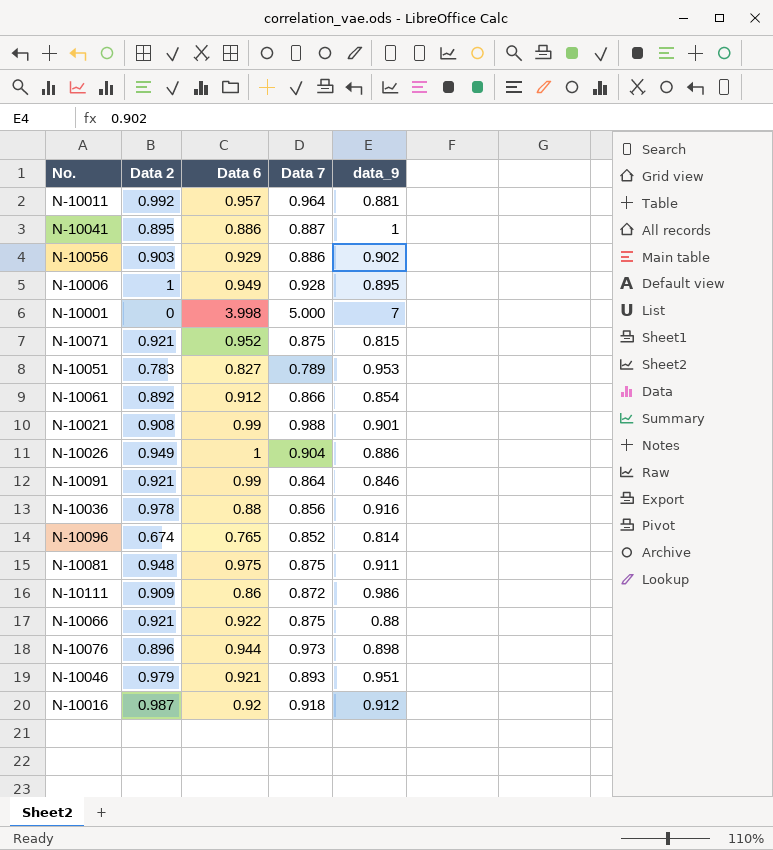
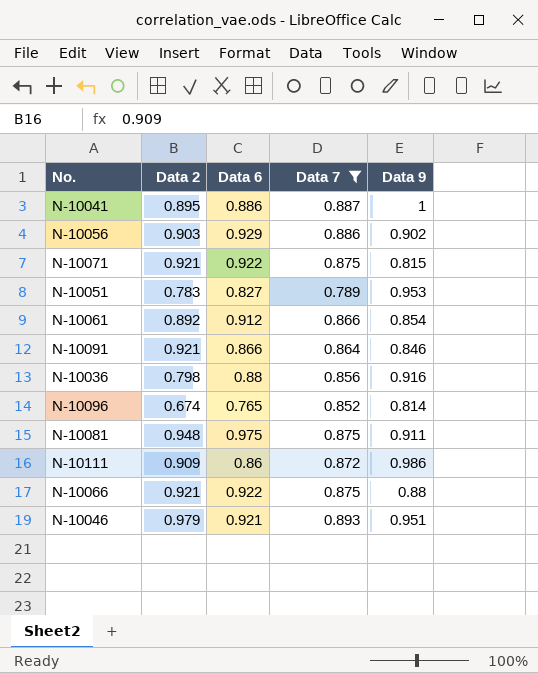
filter: none -> Data 7 <= 0.893
column name: data_9 -> Data 9
N-10071 | Data 6: 0.952 -> 0.922
N-10091 | Data 6: 0.99 -> 0.866
N-10036 | Data 2: 0.978 -> 0.798

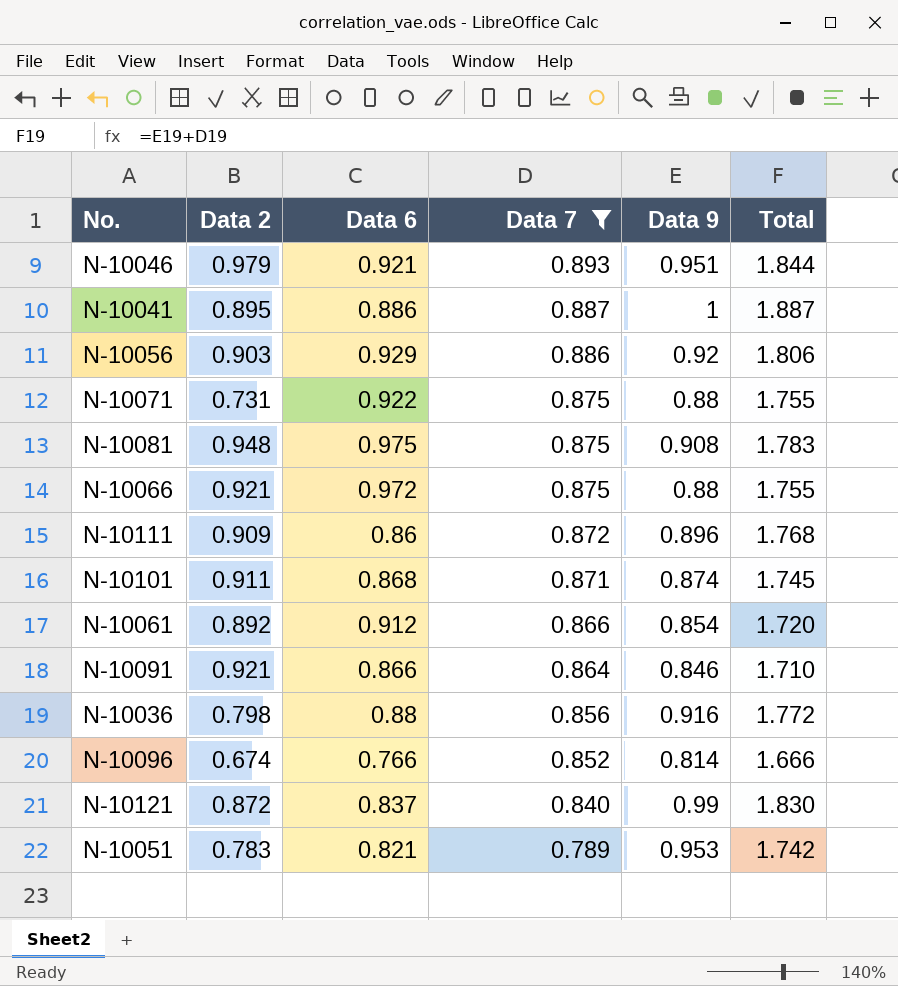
row order: none -> Data 7 descending
column Total | formula: none -> [Data 7] + [Data 9]
N-10056 | Data 9: 0.902 -> 0.92
N-10071 | Data 2: 0.921 -> 0.731
N-10071 | Data 9: 0.815 -> 0.88
N-10081 | Data 9: 0.911 -> 0.908
N-10066 | Data 6: 0.922 -> 0.972
N-10111 | Data 9: 0.986 -> 0.896
row N-10101: none -> 0.911 | 0.868 | 0.871 | 0.874 | 1.745
N-10096 | Data 6: 0.765 -> 0.766
row N-10121: none -> 0.872 | 0.837 | 0.840 | 0.99 | 1.830
N-10051 | Data 6: 0.827 -> 0.821

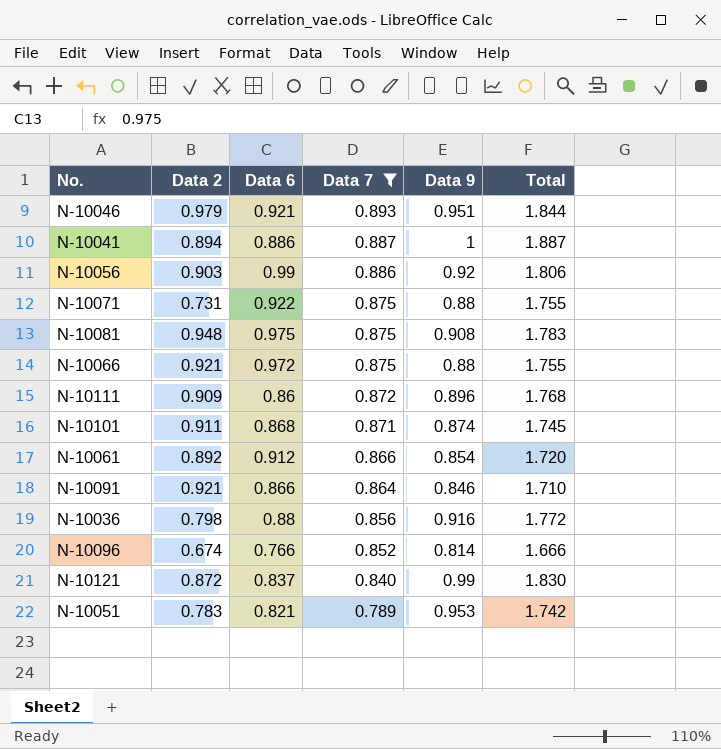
N-10041 | Data 2: 0.895 -> 0.894
N-10056 | Data 6: 0.929 -> 0.99

